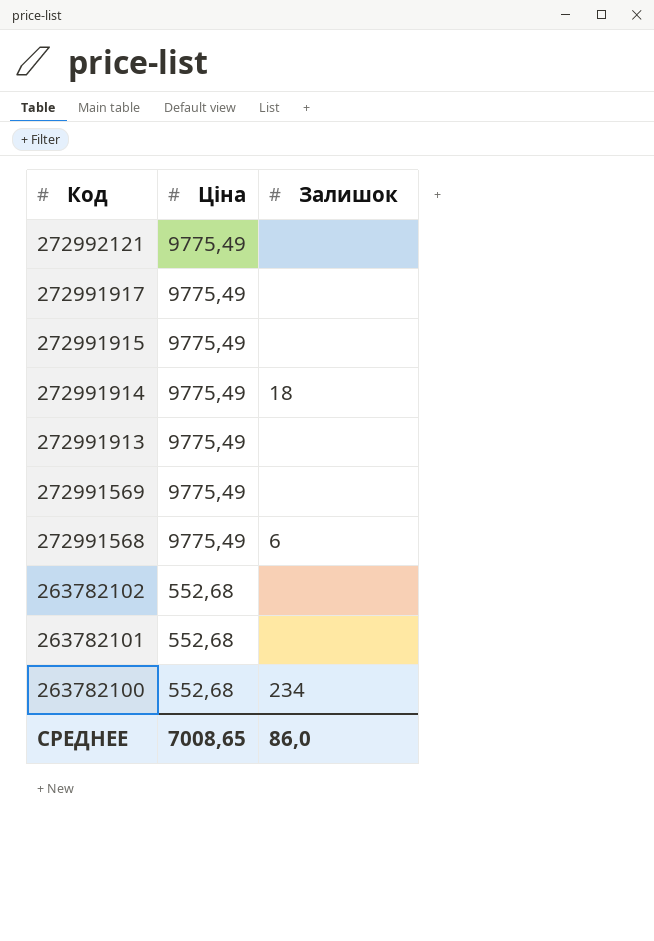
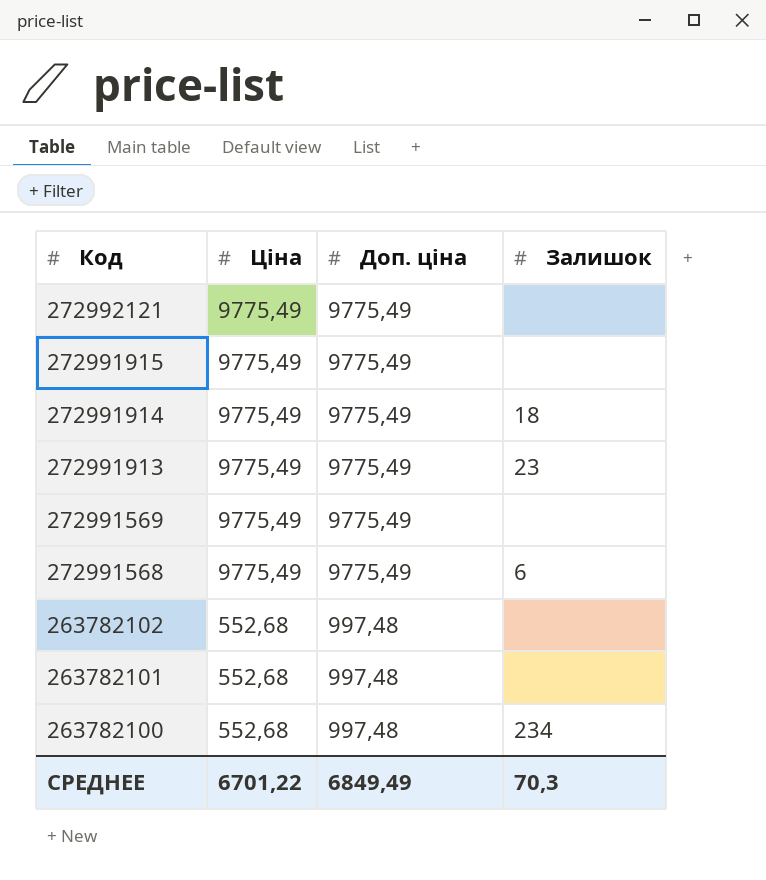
column Доп. ціна | position: none -> 3
row 272991917: 9775,49 | none -> none
272991913 | Залишок: none -> 23
СРЕДНЕЕ | Ціна: 7008,65 -> 6701,22
СРЕДНЕЕ | Залишок: 86,0 -> 70,3

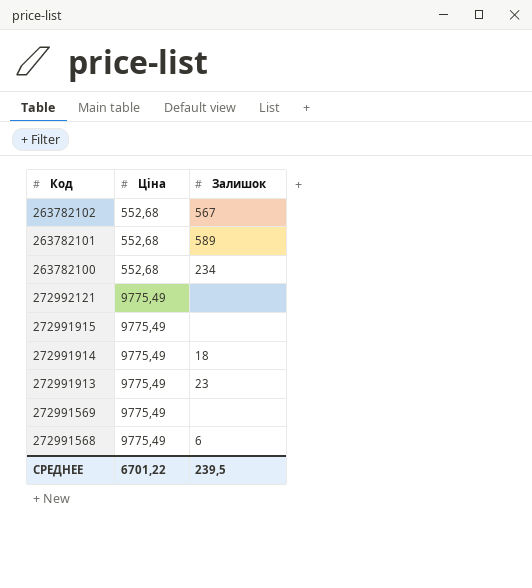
row order: Код descending -> Ціна ascending
column Доп. ціна | position: 3 -> none
263782102 | Залишок: none -> 567
263782101 | Залишок: none -> 589
СРЕДНЕЕ | Залишок: 70,3 -> 239,5

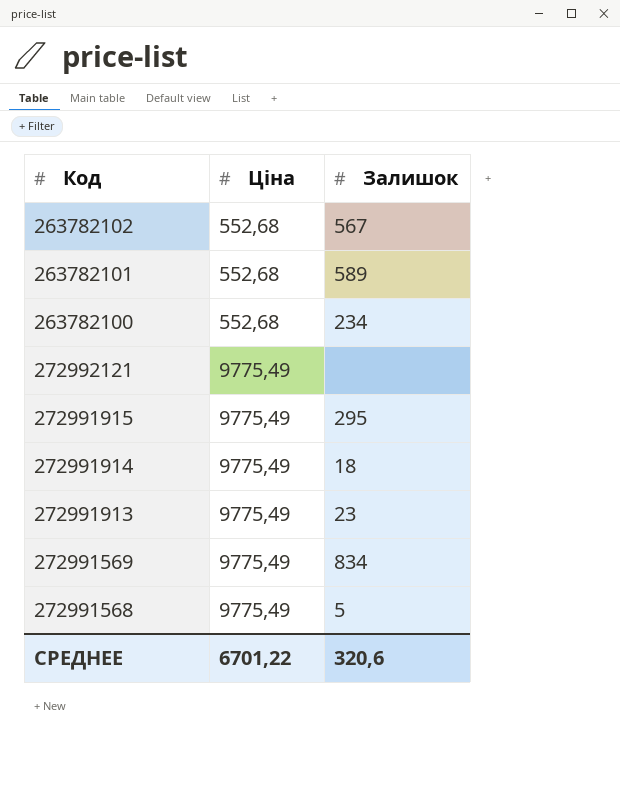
272991915 | Залишок: none -> 295
272991569 | Залишок: none -> 834
272991568 | Залишок: 6 -> 5
СРЕДНЕЕ | Залишок: 239,5 -> 320,6

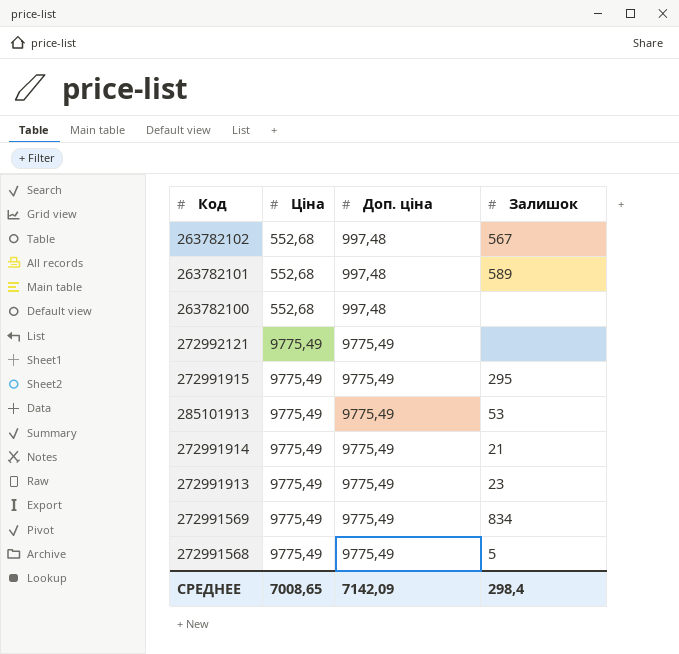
column Доп. ціна | position: none -> 3
263782100 | Залишок: 234 -> none
row 285101913: none -> 9775,49 | 9775,49 | 53
272991914 | Залишок: 18 -> 21
СРЕДНЕЕ | Ціна: 6701,22 -> 7008,65
СРЕДНЕЕ | Залишок: 320,6 -> 298,4

